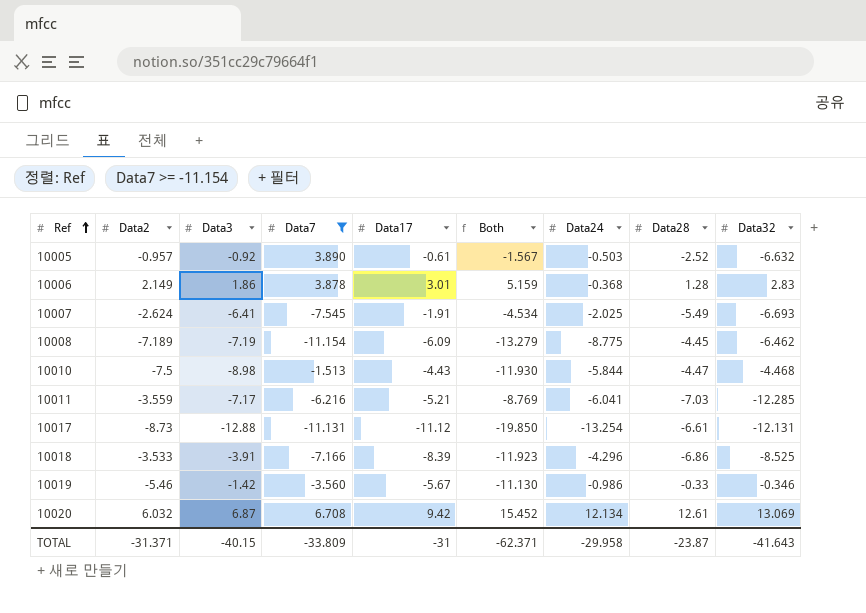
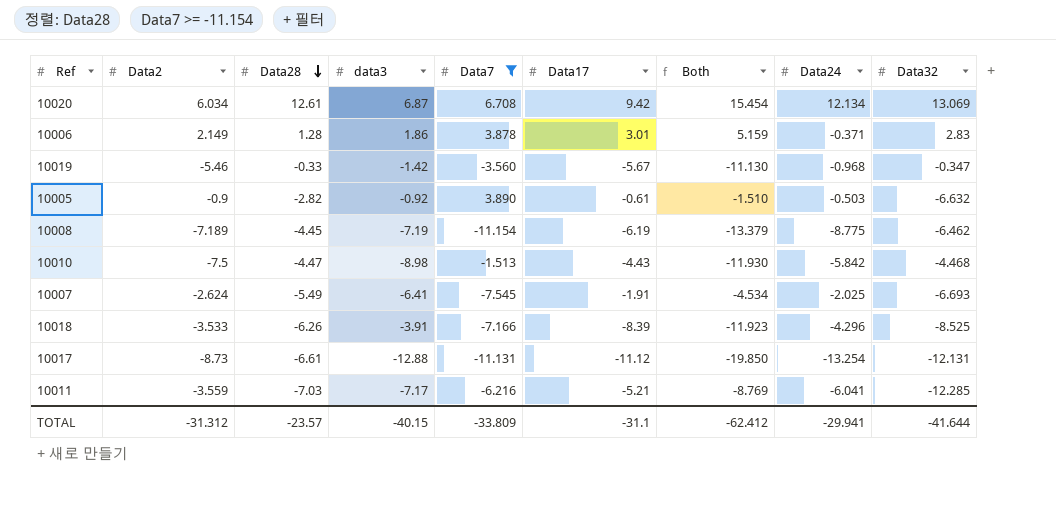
row order: Ref ascending -> Data28 descending
column Data28 | position: 8 -> 3
column name: Data3 -> data3
10020 | Data2: 6.032 -> 6.034
10020 | Both: 15.452 -> 15.454
10006 | Data24: -0.368 -> -0.371
10019 | Data24: -0.986 -> -0.968
10019 | Data32: -0.346 -> -0.347
10005 | Data2: -0.957 -> -0.9
10005 | Data28: -2.52 -> -2.82
10005 | Both: -1.567 -> -1.510
10008 | Data17: -6.09 -> -6.19
10008 | Both: -13.279 -> -13.379
10010 | Data24: -5.844 -> -5.842
10018 | Data28: -6.86 -> -6.26
TOTAL | Data2: -31.371 -> -31.312
TOTAL | Data28: -23.87 -> -23.57
TOTAL | Data17: -31 -> -31.1
TOTAL | Both: -62.371 -> -62.412
TOTAL | Data24: -29.958 -> -29.941
TOTAL | Data32: -41.643 -> -41.644

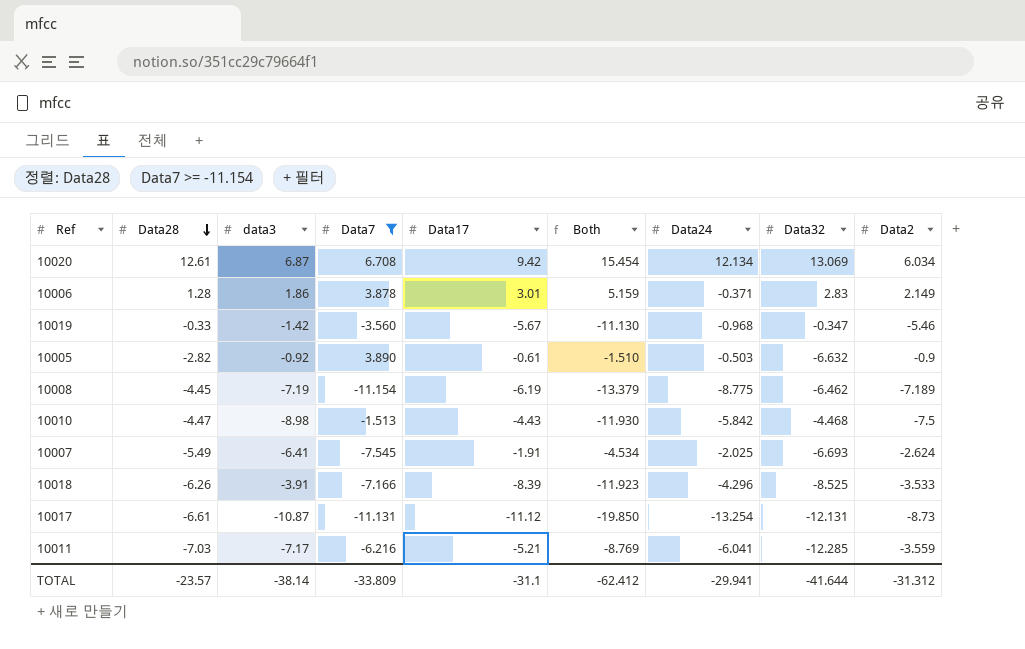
column Data2 | position: 2 -> 9
10017 | data3: -12.88 -> -10.87
TOTAL | data3: -40.15 -> -38.14

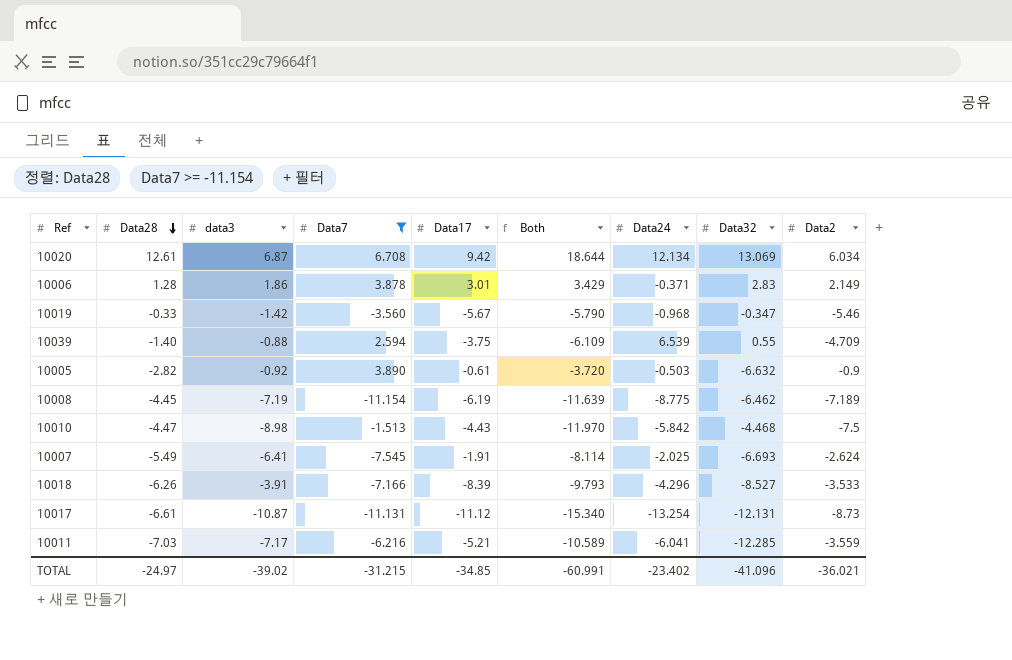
column Both | formula: [Data17] + [Data2] -> [Data28] + [Data2]
row 10039: none -> -1.40 | -0.88 | 2.594 | -3.75 | -6.109 | 6.539 | 0.55 | -4.709
10018 | Data32: -8.525 -> -8.527
TOTAL | Data28: -23.57 -> -24.97
TOTAL | data3: -38.14 -> -39.02
TOTAL | Data7: -33.809 -> -31.215
TOTAL | Data17: -31.1 -> -34.85
TOTAL | Both: -62.412 -> -60.991
TOTAL | Data24: -29.941 -> -23.402
TOTAL | Data32: -41.644 -> -41.096
TOTAL | Data2: -31.312 -> -36.021

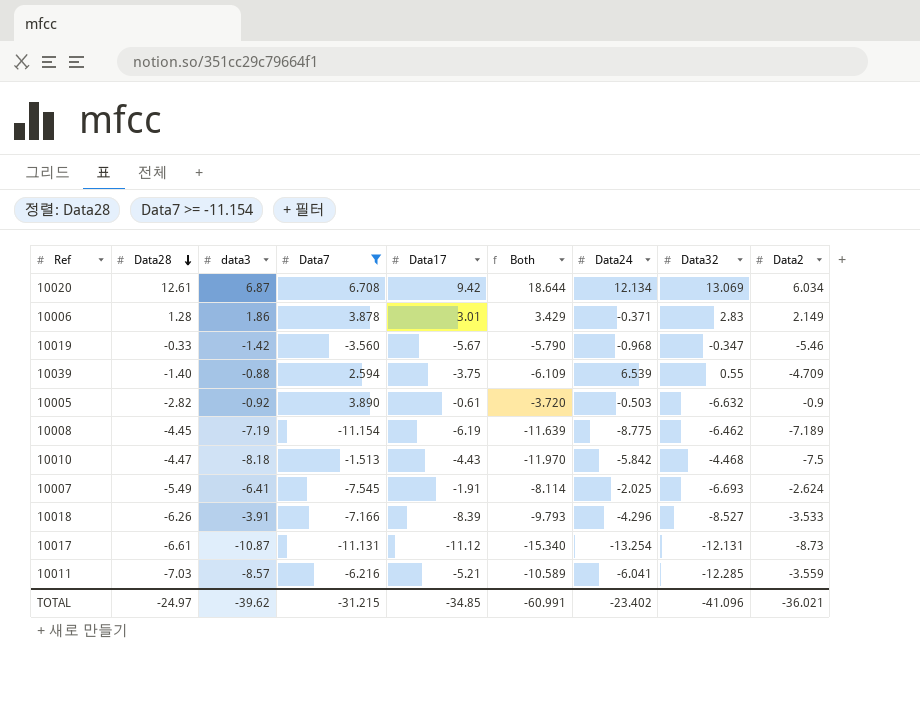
10010 | data3: -8.98 -> -8.18
10011 | data3: -7.17 -> -8.57
TOTAL | data3: -39.02 -> -39.62

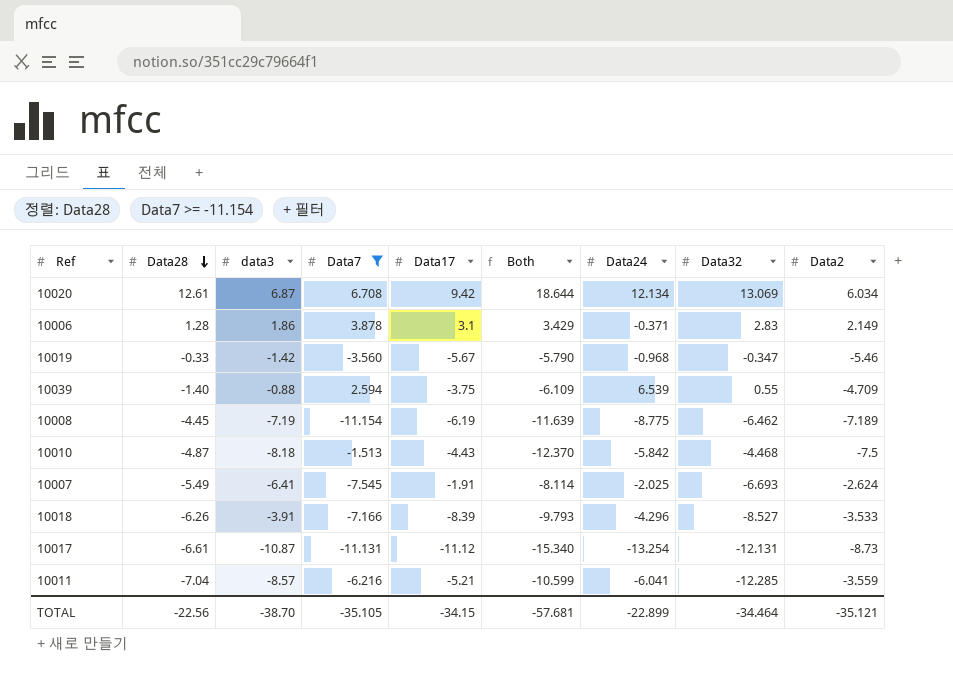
row 10005: -2.82 | -0.92 | 3.890 | -0.61 | -3.720 | -0.503 | -6.632 | -0.9 -> none
10006 | Data17: 3.01 -> 3.1
10010 | Data28: -4.47 -> -4.87
10010 | Both: -11.970 -> -12.370
10011 | Data28: -7.03 -> -7.04
10011 | Both: -10.589 -> -10.599
TOTAL | Data28: -24.97 -> -22.56
TOTAL | data3: -39.62 -> -38.70
TOTAL | Data7: -31.215 -> -35.105
TOTAL | Data17: -34.85 -> -34.15
TOTAL | Both: -60.991 -> -57.681
TOTAL | Data24: -23.402 -> -22.899
TOTAL | Data32: -41.096 -> -34.464
TOTAL | Data2: -36.021 -> -35.121

